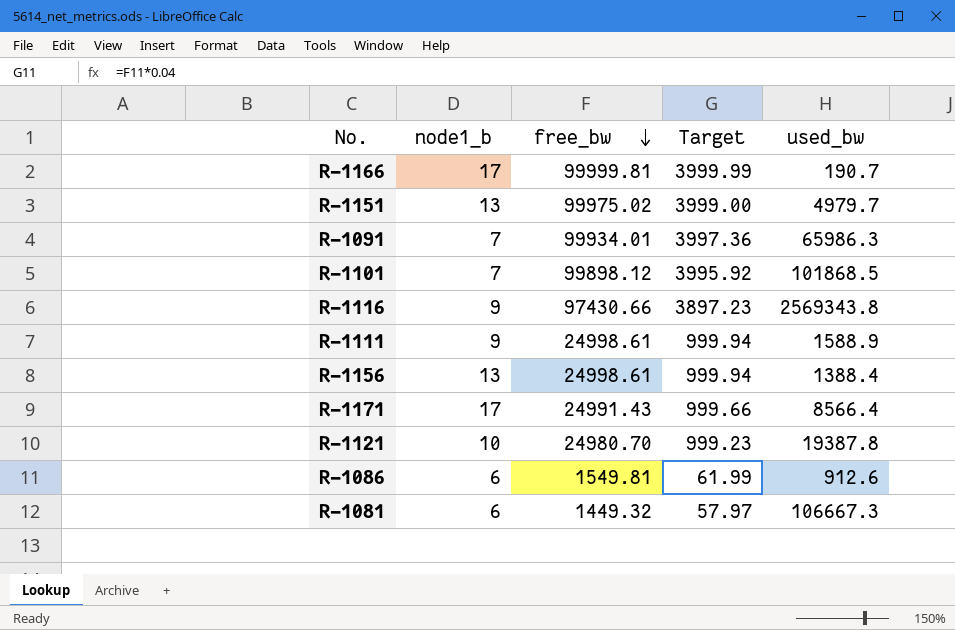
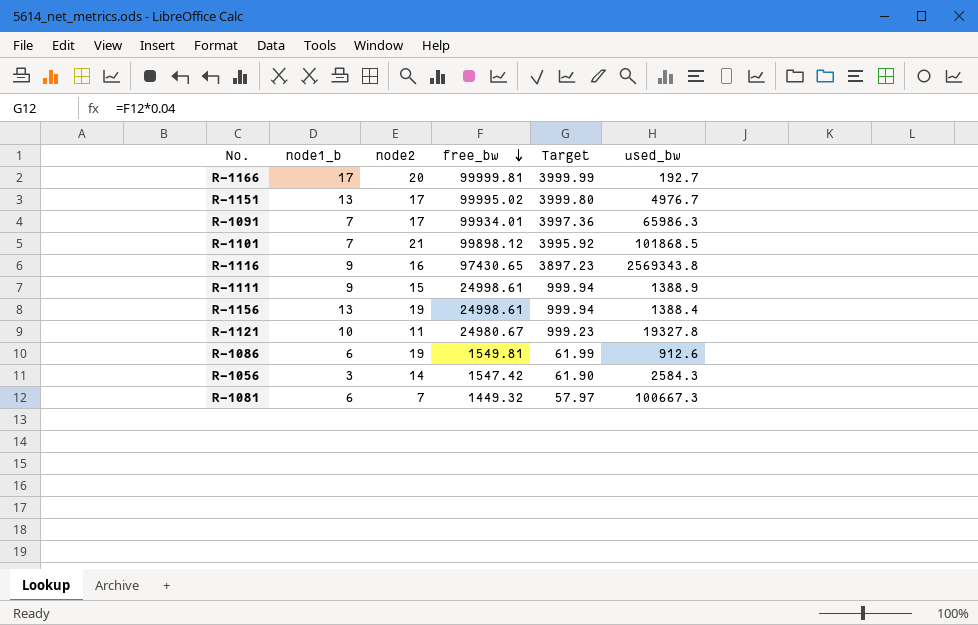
column node2 | position: none -> 3
row R-1171: 17 | 24991.43 | 999.66 | 8566.4 -> none
R-1166 | used_bw: 190.7 -> 192.7
R-1151 | free_bw: 99975.02 -> 99995.02
R-1151 | Target: 3999.00 -> 3999.80
R-1151 | used_bw: 4979.7 -> 4976.7
R-1116 | free_bw: 97430.66 -> 97430.65
R-1111 | used_bw: 1588.9 -> 1388.9
R-1121 | free_bw: 24980.70 -> 24980.67
R-1121 | used_bw: 19387.8 -> 19327.8
row R-1056: none -> 3 | 14 | 1547.42 | 61.90 | 2584.3
R-1081 | used_bw: 106667.3 -> 100667.3

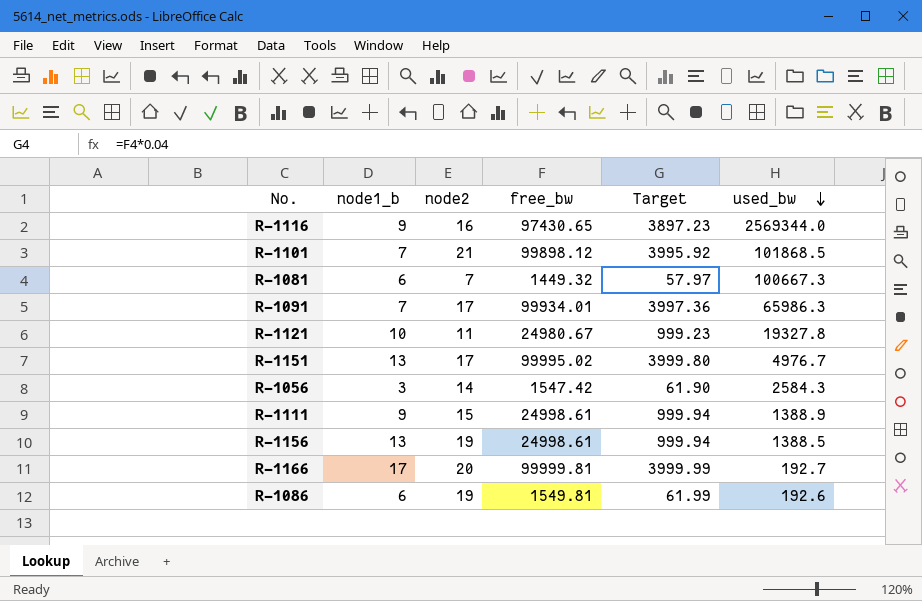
row order: free_bw descending -> used_bw descending
R-1116 | used_bw: 2569343.8 -> 2569344.0
R-1156 | used_bw: 1388.4 -> 1388.5
R-1086 | used_bw: 912.6 -> 192.6

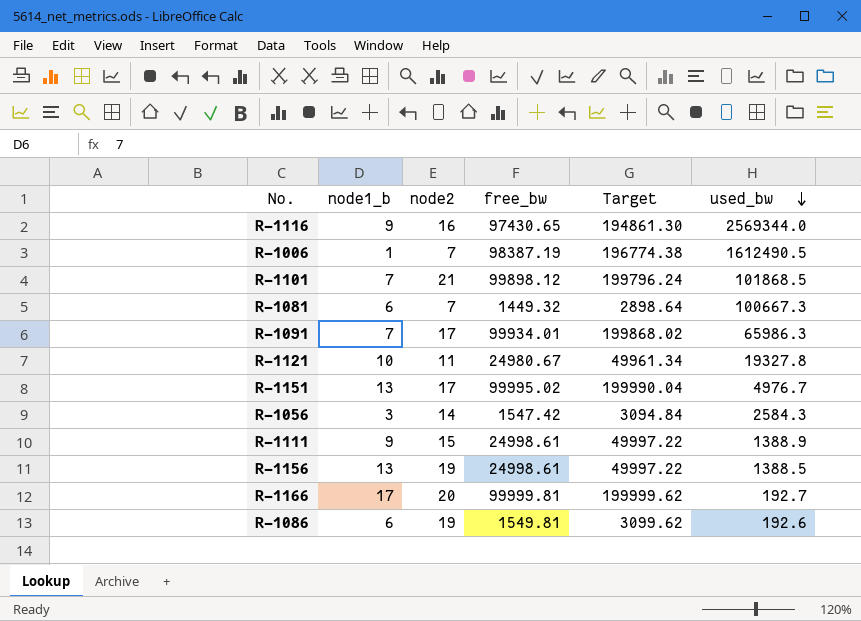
column Target | formula: [free_bw] * 0.04 -> [free_bw] * 2
row R-1006: none -> 1 | 7 | 98387.19 | 196774.38 | 1612490.5

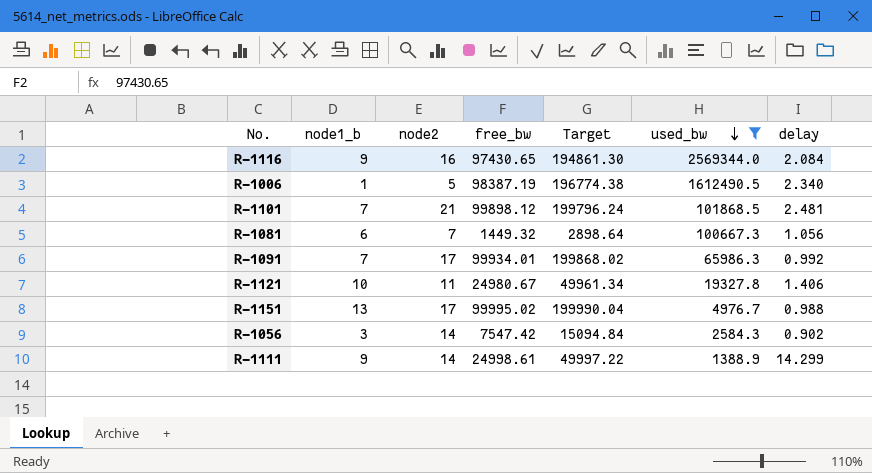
filter: none -> used_bw >= 1388.9
column delay | position: none -> 7
R-1006 | node2: 7 -> 5
R-1056 | free_bw: 1547.42 -> 7547.42
R-1056 | Target: 3094.84 -> 15094.84
R-1111 | node2: 15 -> 14

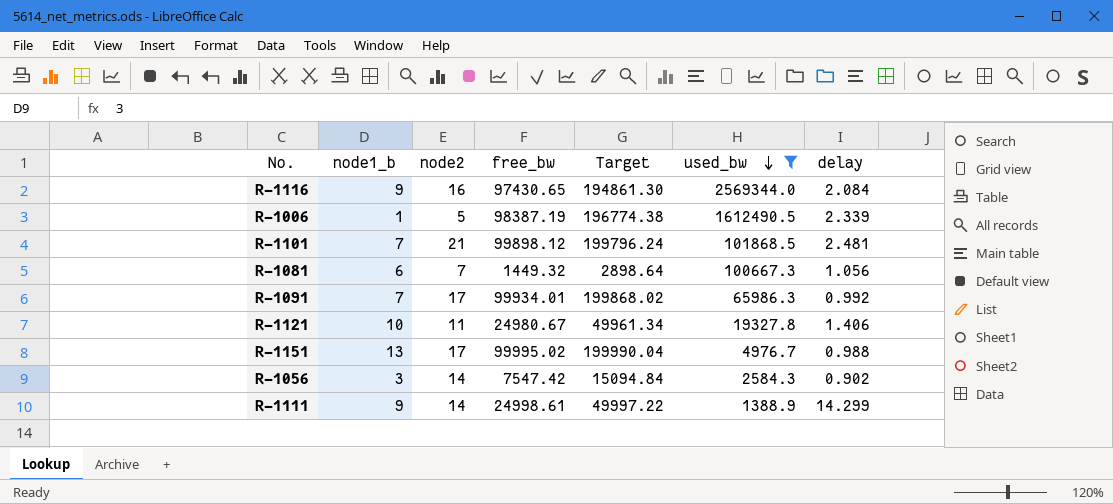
R-1006 | delay: 2.340 -> 2.339

